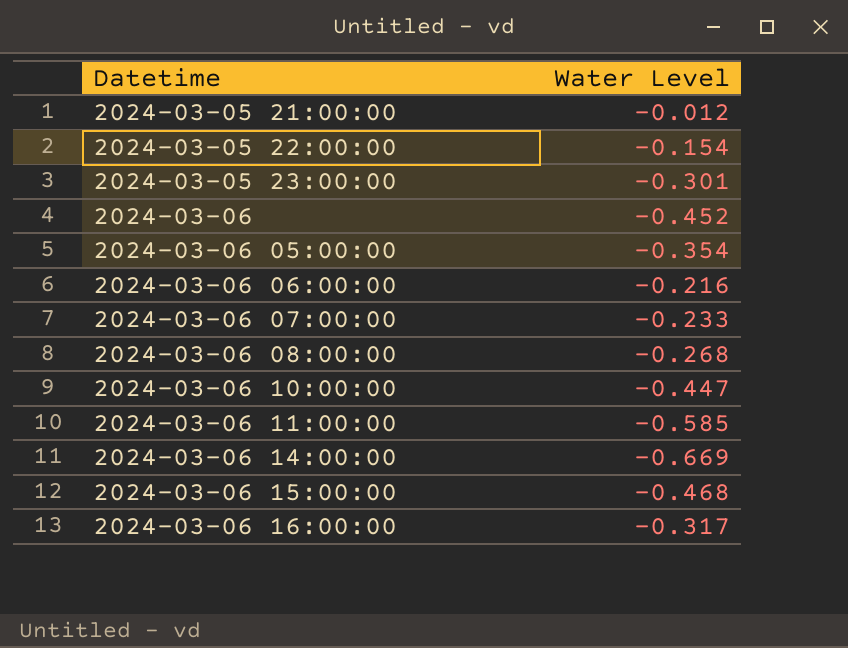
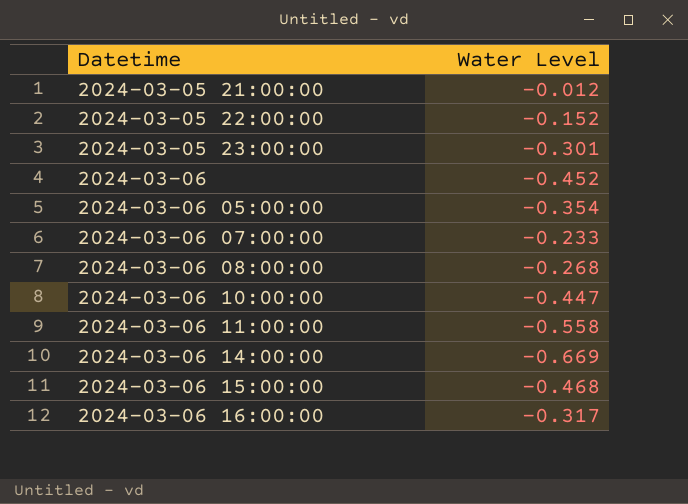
row 2024-03-06 06:00:00: -0.216 -> none
2024-03-05 22:00:00 | Water Level: -0.154 -> -0.152
2024-03-06 11:00:00 | Water Level: -0.585 -> -0.558

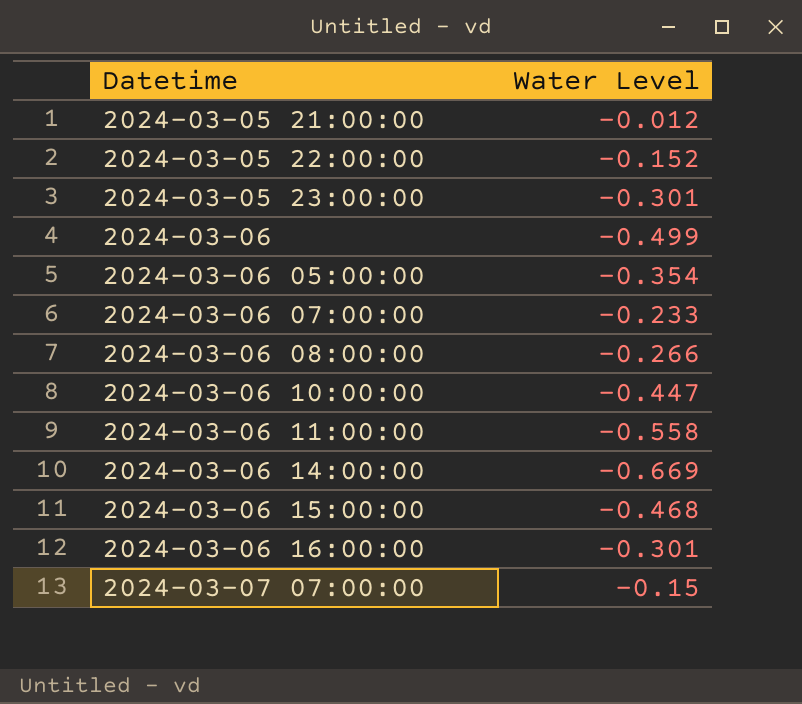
2024-03-06 | Water Level: -0.452 -> -0.499
2024-03-06 08:00:00 | Water Level: -0.268 -> -0.266
2024-03-06 16:00:00 | Water Level: -0.317 -> -0.301
row 2024-03-07 07:00:00: none -> -0.15

